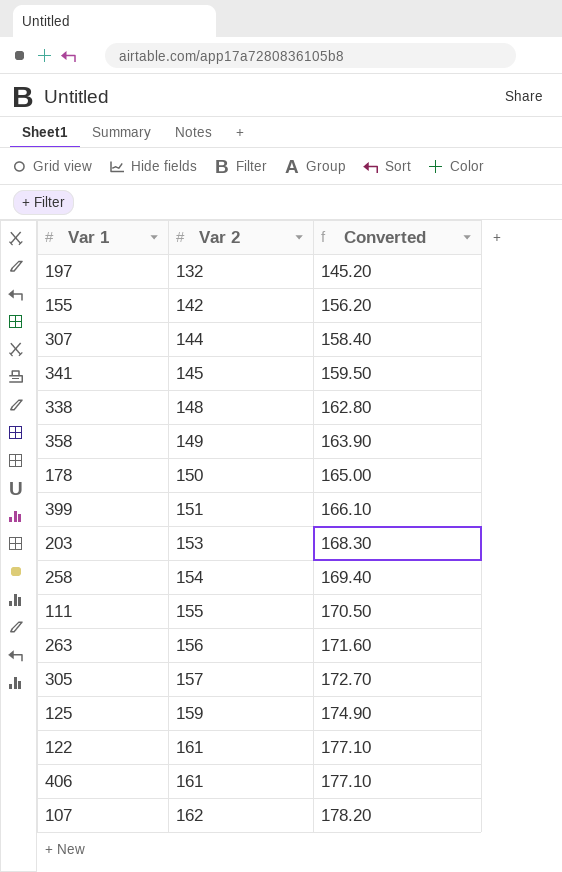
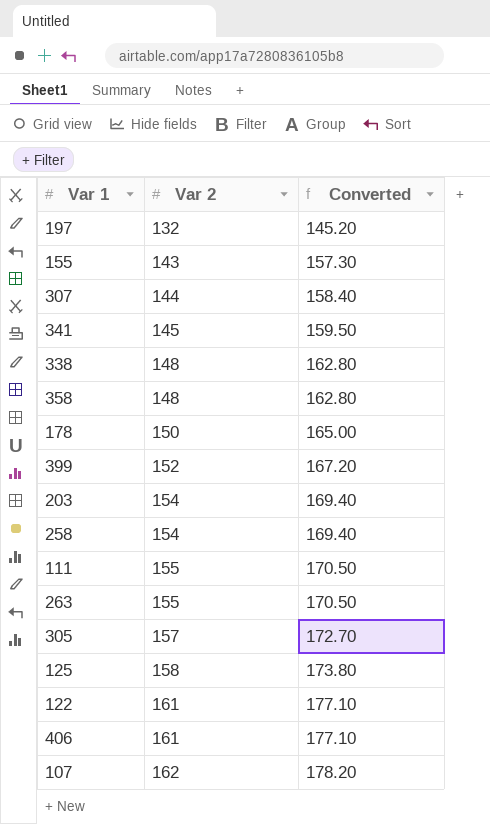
155 | Var 2: 142 -> 143
155 | Converted: 156.20 -> 157.30
358 | Var 2: 149 -> 148
358 | Converted: 163.90 -> 162.80
399 | Var 2: 151 -> 152
399 | Converted: 166.10 -> 167.20
203 | Var 2: 153 -> 154
203 | Converted: 168.30 -> 169.40
263 | Var 2: 156 -> 155
263 | Converted: 171.60 -> 170.50
125 | Var 2: 159 -> 158
125 | Converted: 174.90 -> 173.80

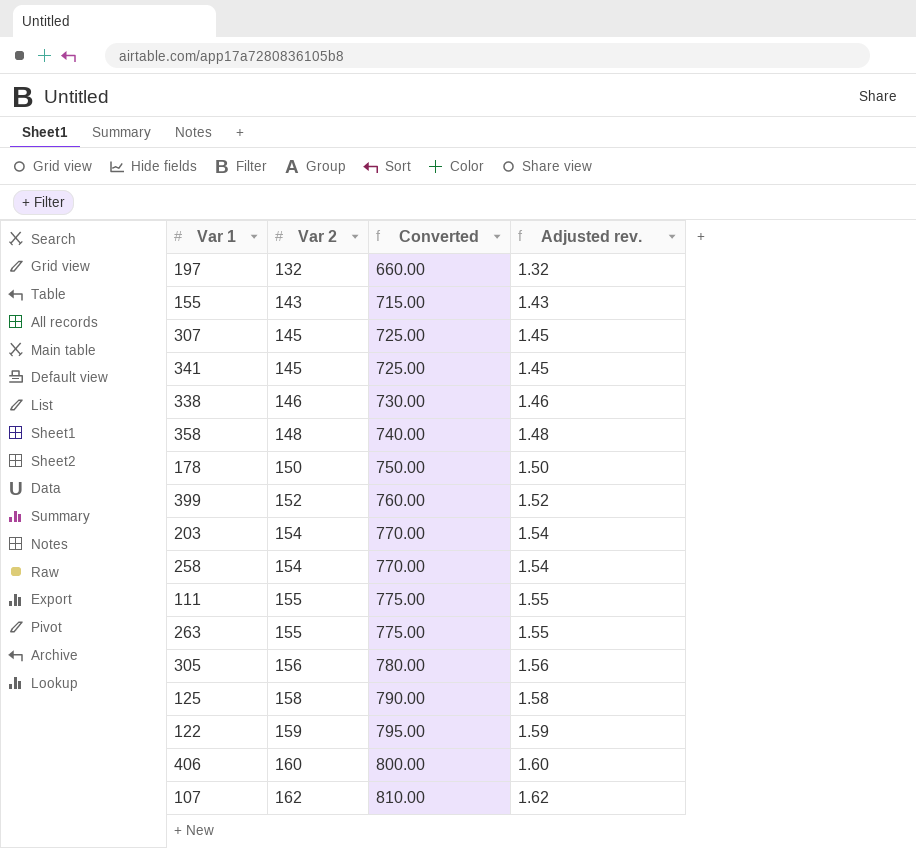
column Converted | formula: [Var 2] * 1.1 -> [Var 2] * 5
column Adjusted rev. | formula: none -> [Var 2] * 0.01
307 | Var 2: 144 -> 145
338 | Var 2: 148 -> 146
305 | Var 2: 157 -> 156
122 | Var 2: 161 -> 159
406 | Var 2: 161 -> 160

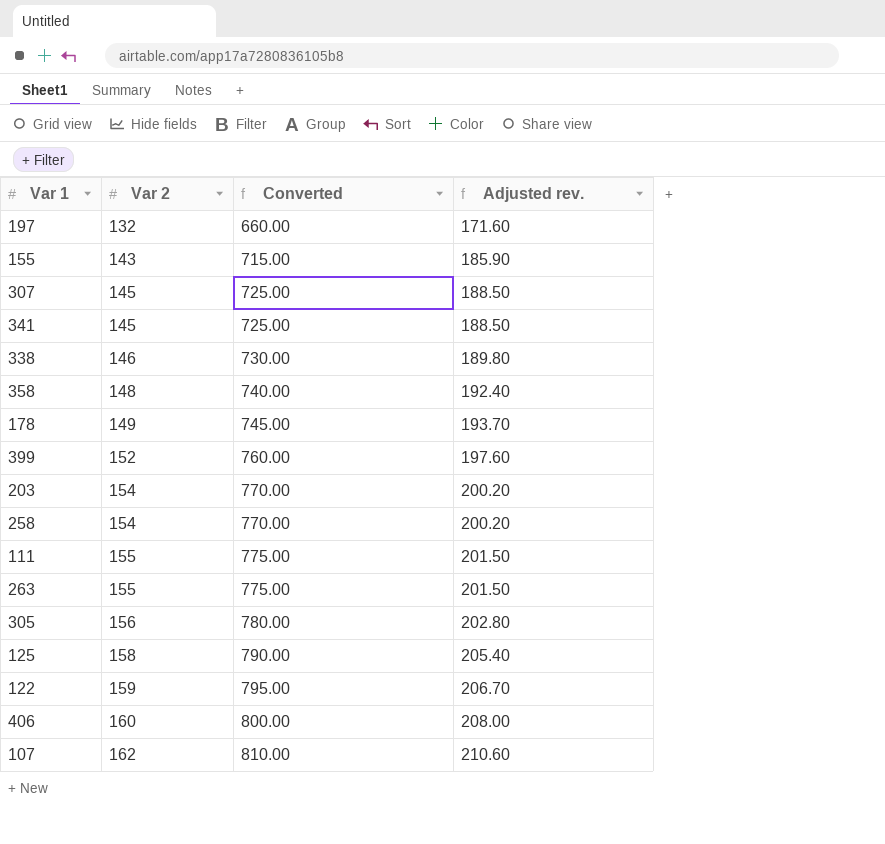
column Adjusted rev. | formula: [Var 2] * 0.01 -> [Var 2] * 1.3
178 | Var 2: 150 -> 149
178 | Converted: 750.00 -> 745.00

